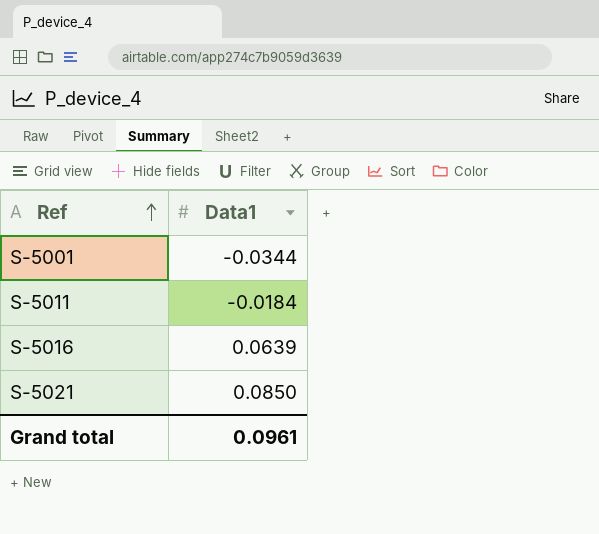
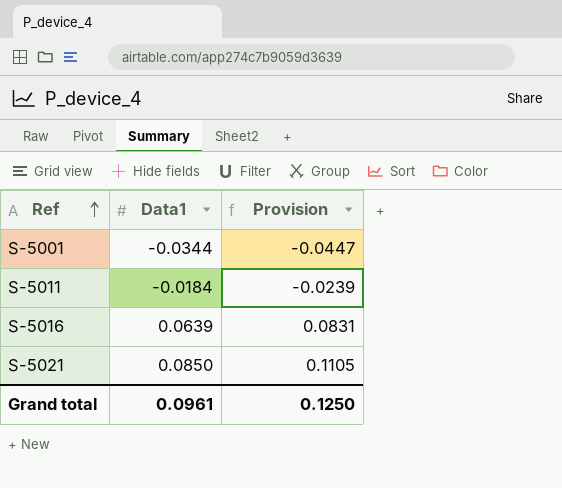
column Provision | formula: none -> [Data1] * 1.3

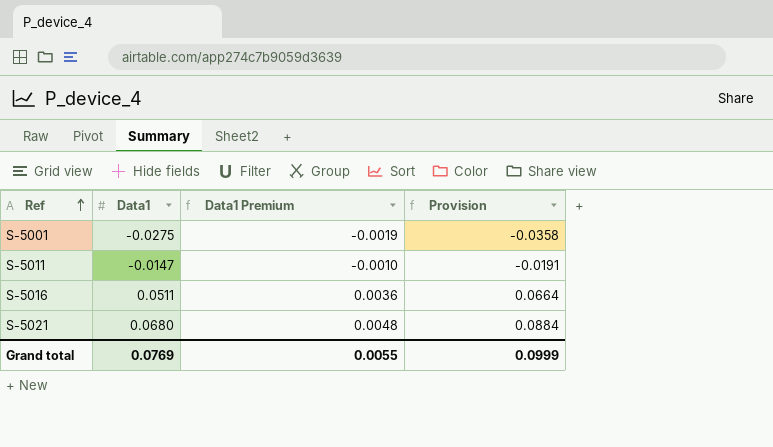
column Data1 Premium | formula: none -> [Data1] * 0.07
S-5001 | Data1: -0.0344 -> -0.0275
S-5001 | Provision: -0.0447 -> -0.0358
S-5011 | Data1: -0.0184 -> -0.0147
S-5011 | Provision: -0.0239 -> -0.0191
S-5016 | Data1: 0.0639 -> 0.0511
S-5016 | Provision: 0.0831 -> 0.0664
S-5021 | Data1: 0.0850 -> 0.0680
S-5021 | Provision: 0.1105 -> 0.0884
Grand total | Data1: 0.0961 -> 0.0769
Grand total | Provision: 0.1250 -> 0.0999

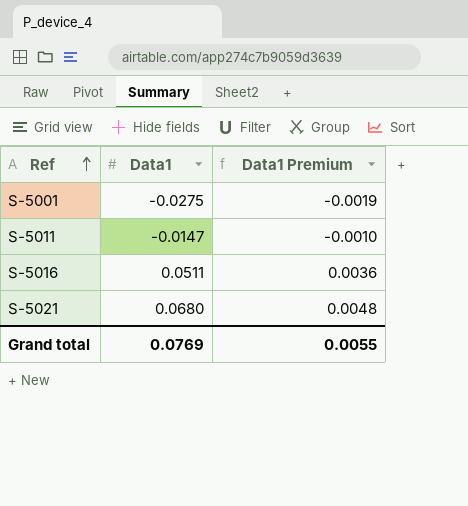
column Provision | formula: [Data1] * 1.3 -> none

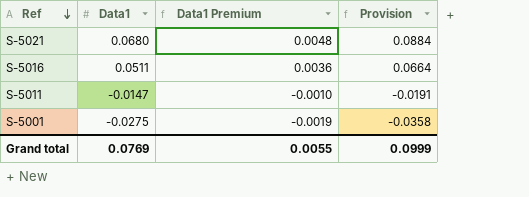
row order: Ref ascending -> Ref descending
column Provision | formula: none -> [Data1] * 1.3

